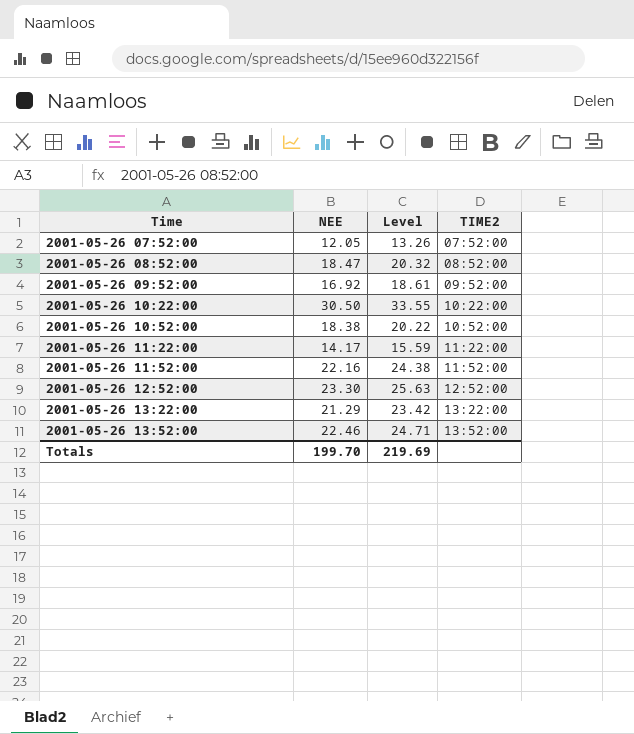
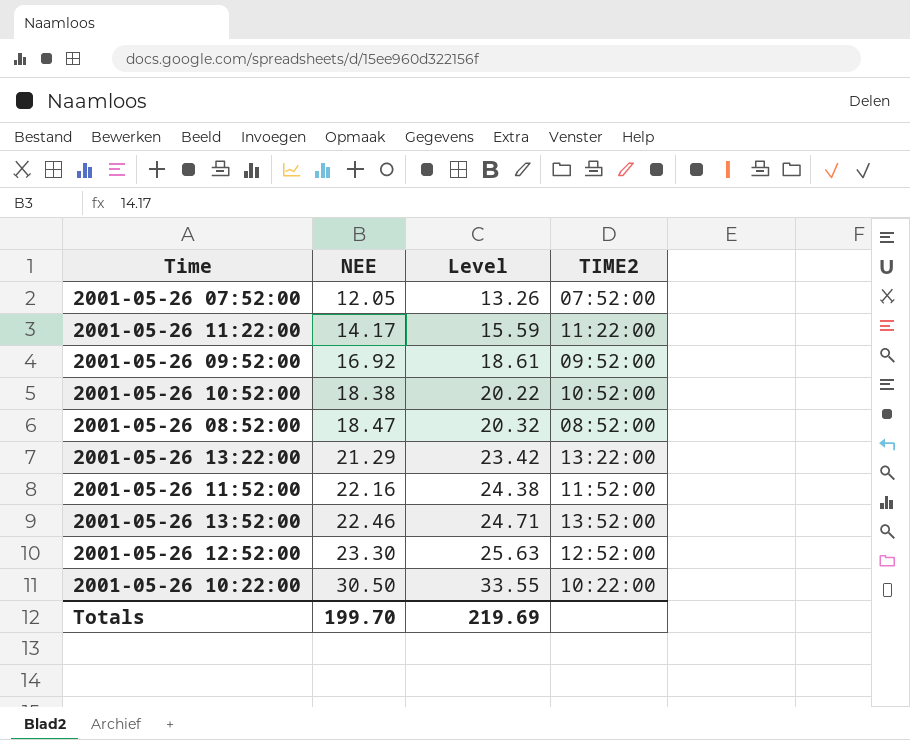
row order: Time ascending -> NEE ascending

